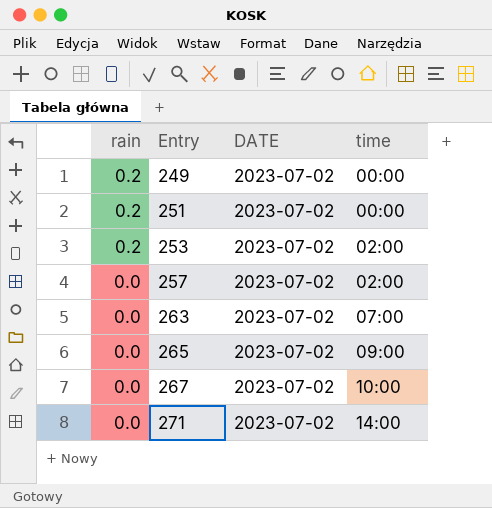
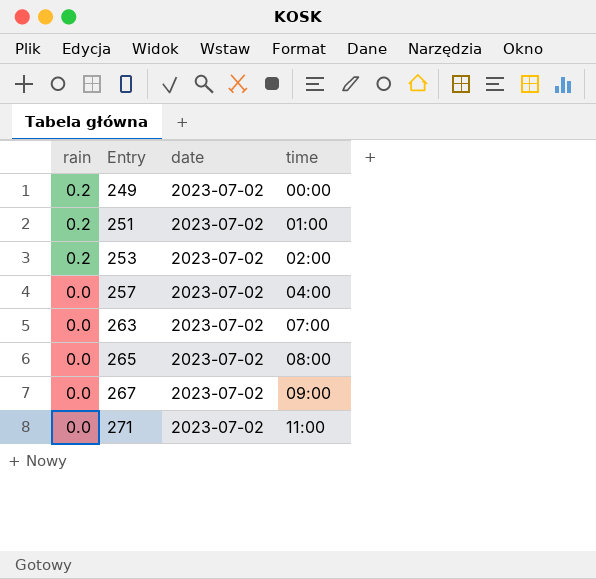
column name: DATE -> date
251 | time: 00:00 -> 01:00
257 | time: 02:00 -> 04:00
265 | time: 09:00 -> 08:00
267 | time: 10:00 -> 09:00
271 | time: 14:00 -> 11:00

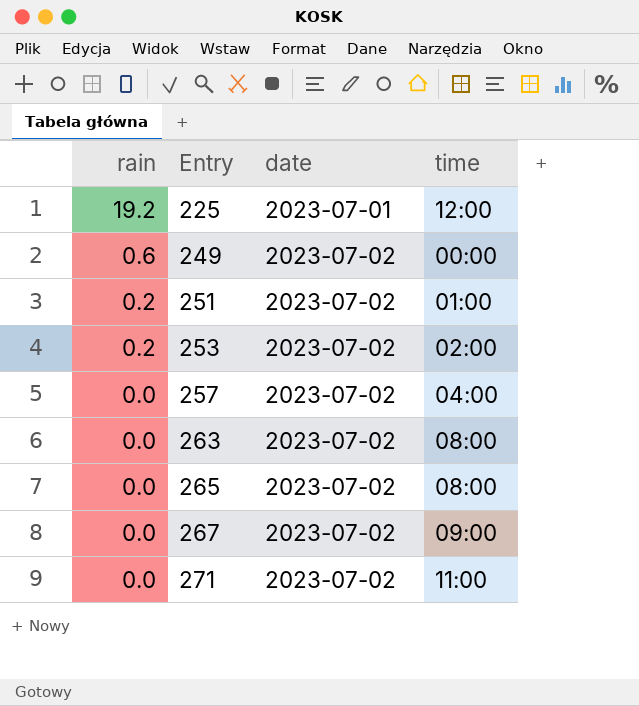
row 225: none -> 19.2 | 2023-07-01 | 12:00
249 | rain: 0.2 -> 0.6
263 | time: 07:00 -> 08:00

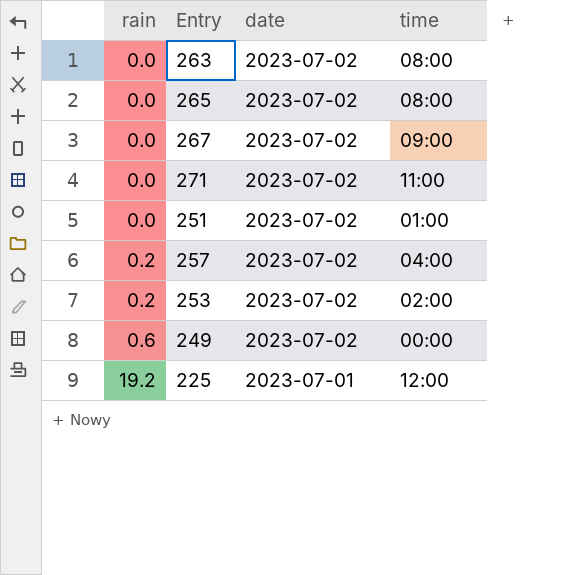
row order: rain descending -> rain ascending
251 | rain: 0.2 -> 0.0
257 | rain: 0.0 -> 0.2

